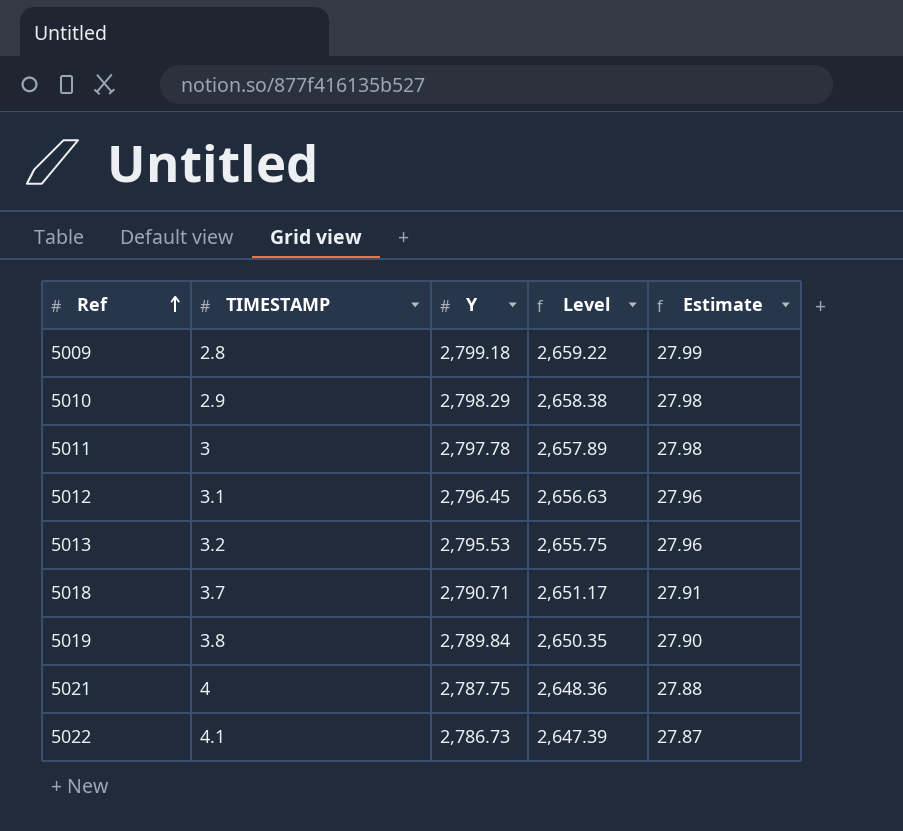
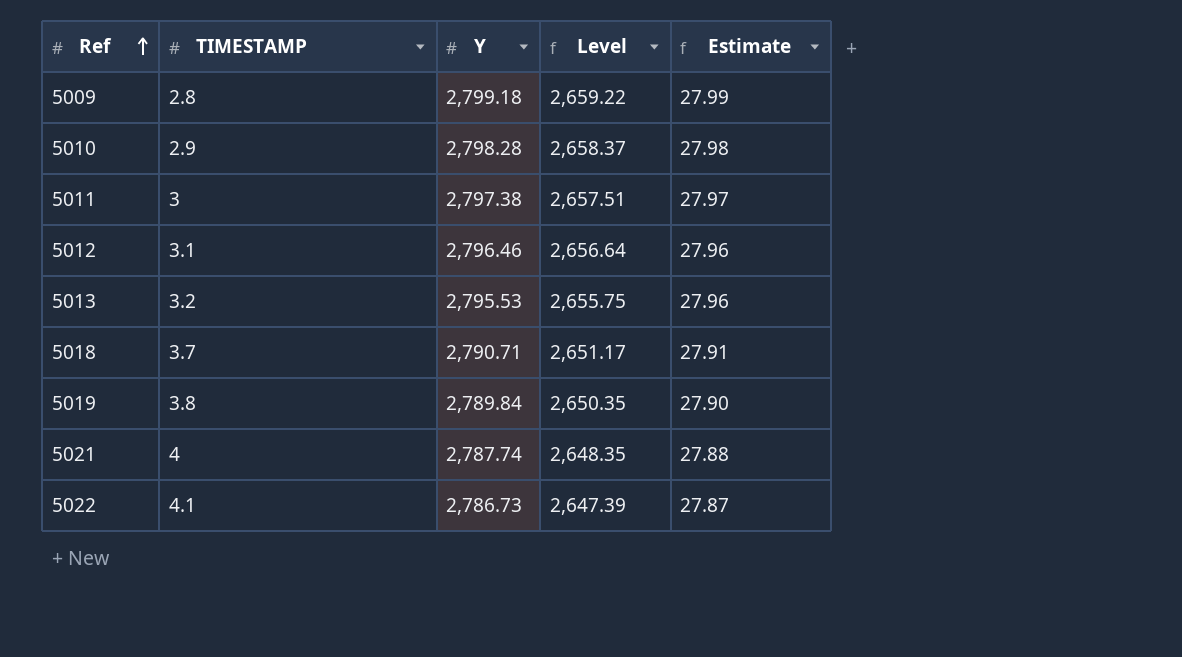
5010 | Y: 2,798.29 -> 2,798.28
5010 | Level: 2,658.38 -> 2,658.37
5011 | Y: 2,797.78 -> 2,797.38
5011 | Level: 2,657.89 -> 2,657.51
5011 | Estimate: 27.98 -> 27.97
5012 | Y: 2,796.45 -> 2,796.46
5012 | Level: 2,656.63 -> 2,656.64
5021 | Y: 2,787.75 -> 2,787.74
5021 | Level: 2,648.36 -> 2,648.35

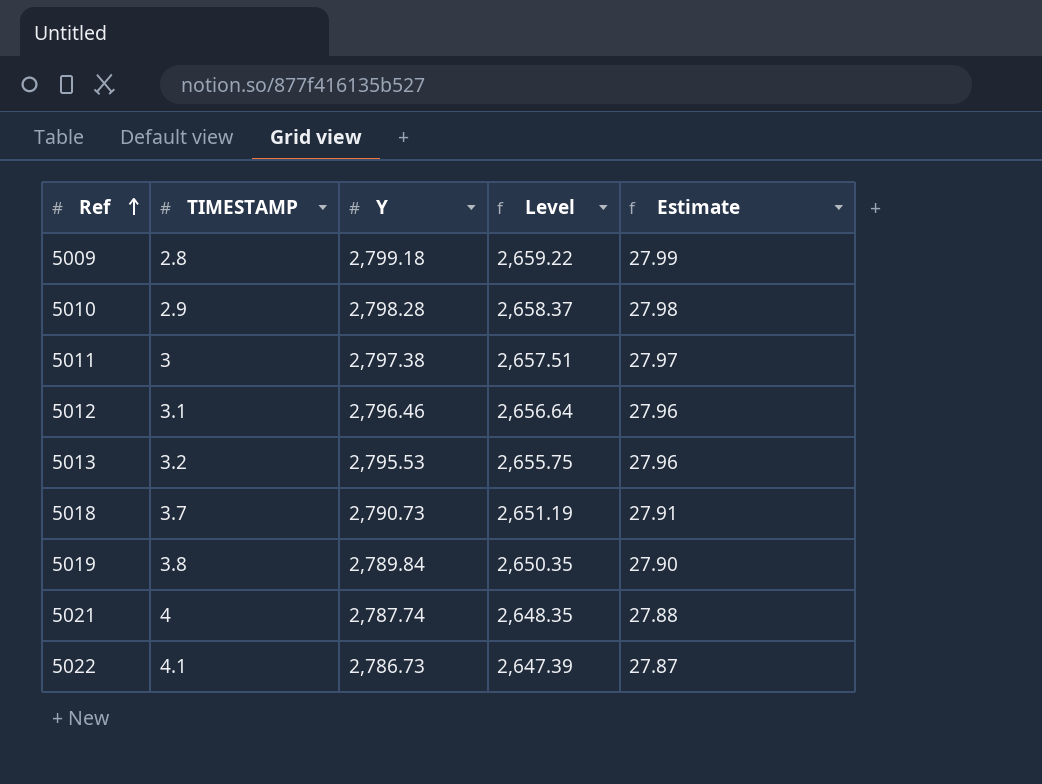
5018 | Y: 2,790.71 -> 2,790.73
5018 | Level: 2,651.17 -> 2,651.19

